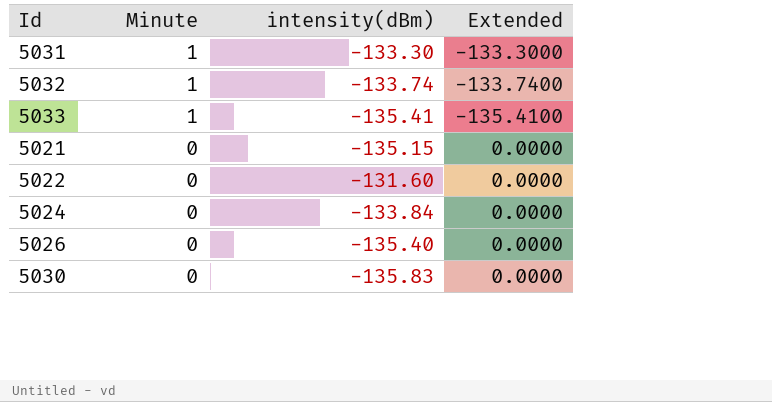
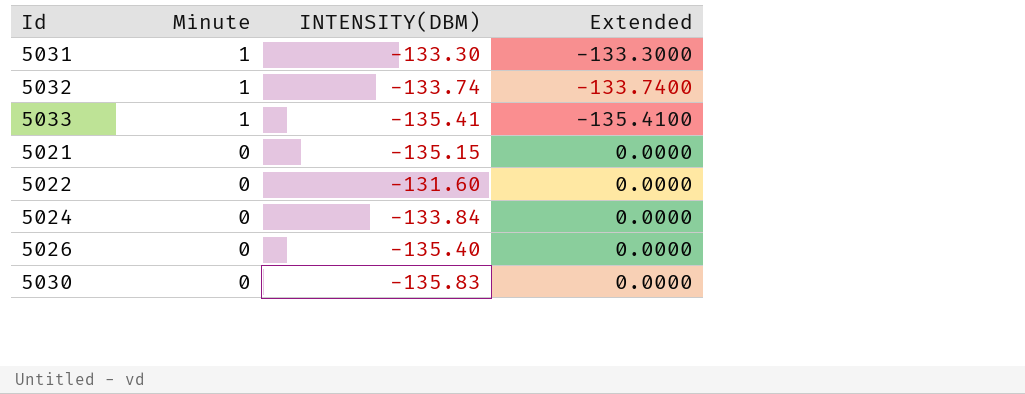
column name: intensity(dBm) -> INTENSITY(DBM)

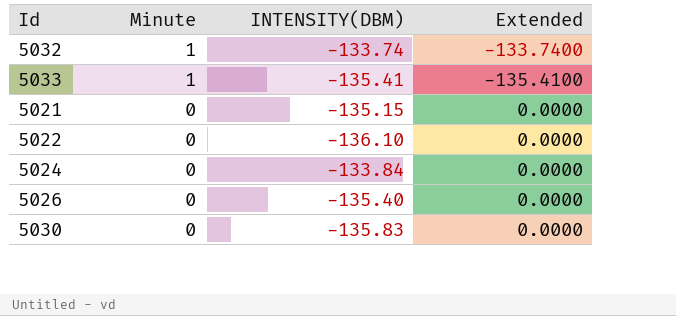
row 5031: 1 | -133.30 | -133.3000 -> none
5022 | INTENSITY(DBM): -131.60 -> -136.10

